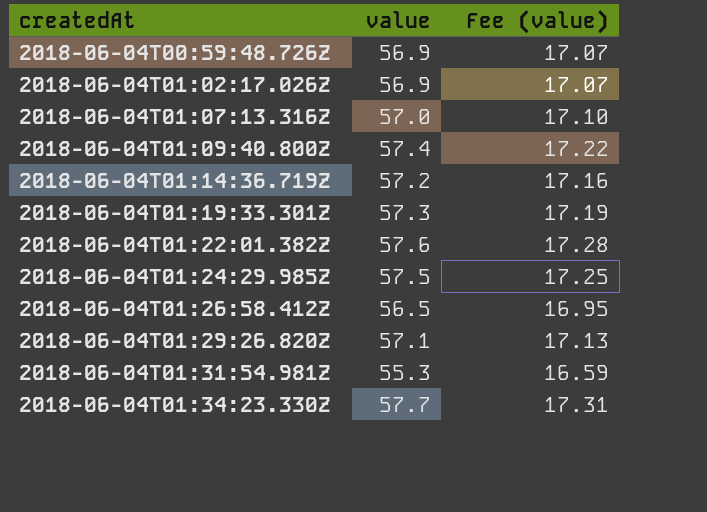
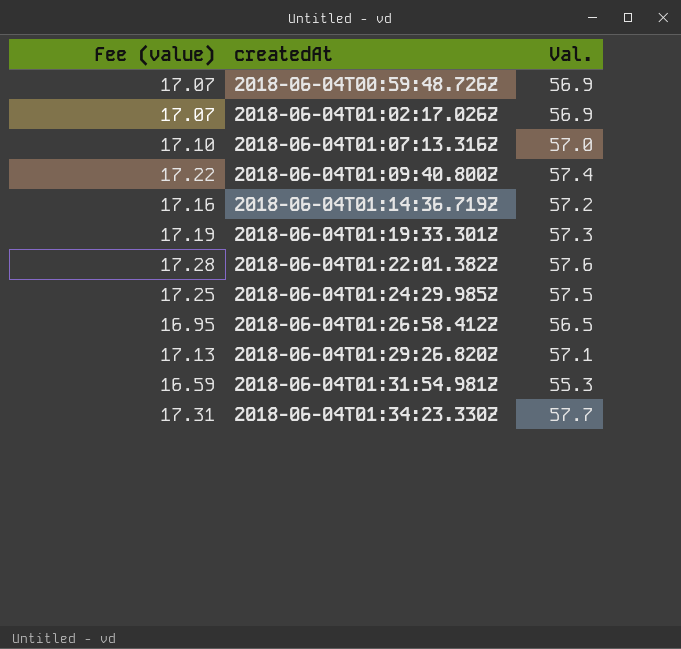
column Fee (value) | position: 3 -> 1
column name: value -> Val.

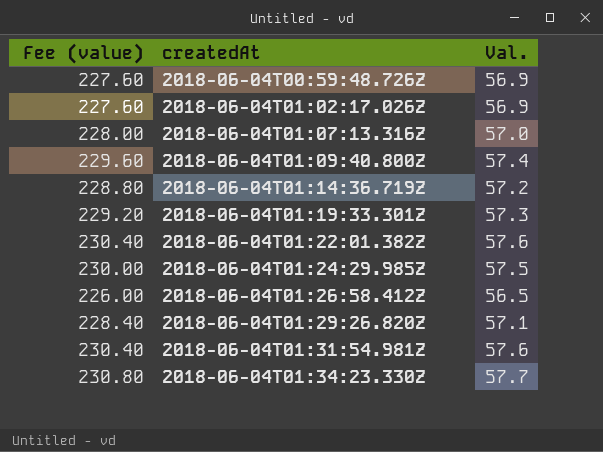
column Fee (value) | formula: [Val.] * 0.3 -> [Val.] * 4
2018-06-04T01:31:54.981Z | Val.: 55.3 -> 57.6

